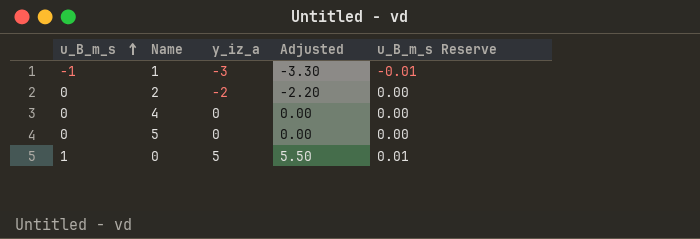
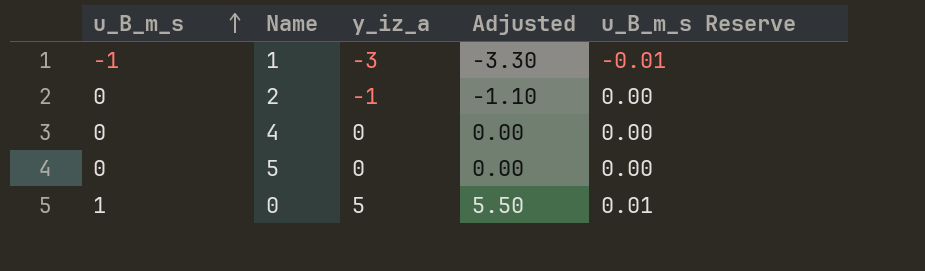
2 | y_iz_a: -2 -> -1
2 | Adjusted: -2.20 -> -1.10

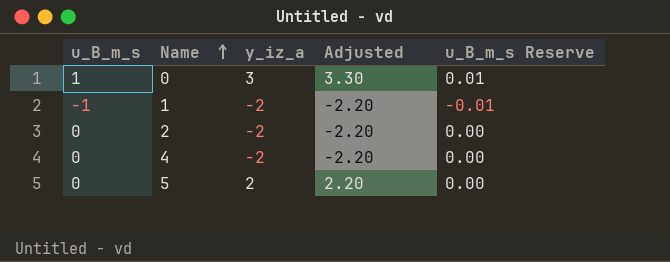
row order: u_B_m_s ascending -> Name ascending
0 | y_iz_a: 5 -> 3
0 | Adjusted: 5.50 -> 3.30
1 | y_iz_a: -3 -> -2
1 | Adjusted: -3.30 -> -2.20
2 | y_iz_a: -1 -> -2
2 | Adjusted: -1.10 -> -2.20
4 | y_iz_a: 0 -> -2
4 | Adjusted: 0.00 -> -2.20
5 | y_iz_a: 0 -> 2
5 | Adjusted: 0.00 -> 2.20

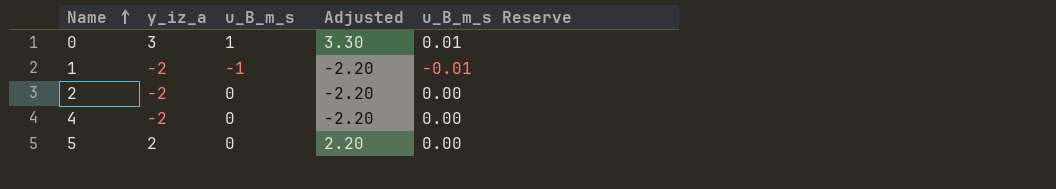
column u_B_m_s | position: 1 -> 3

